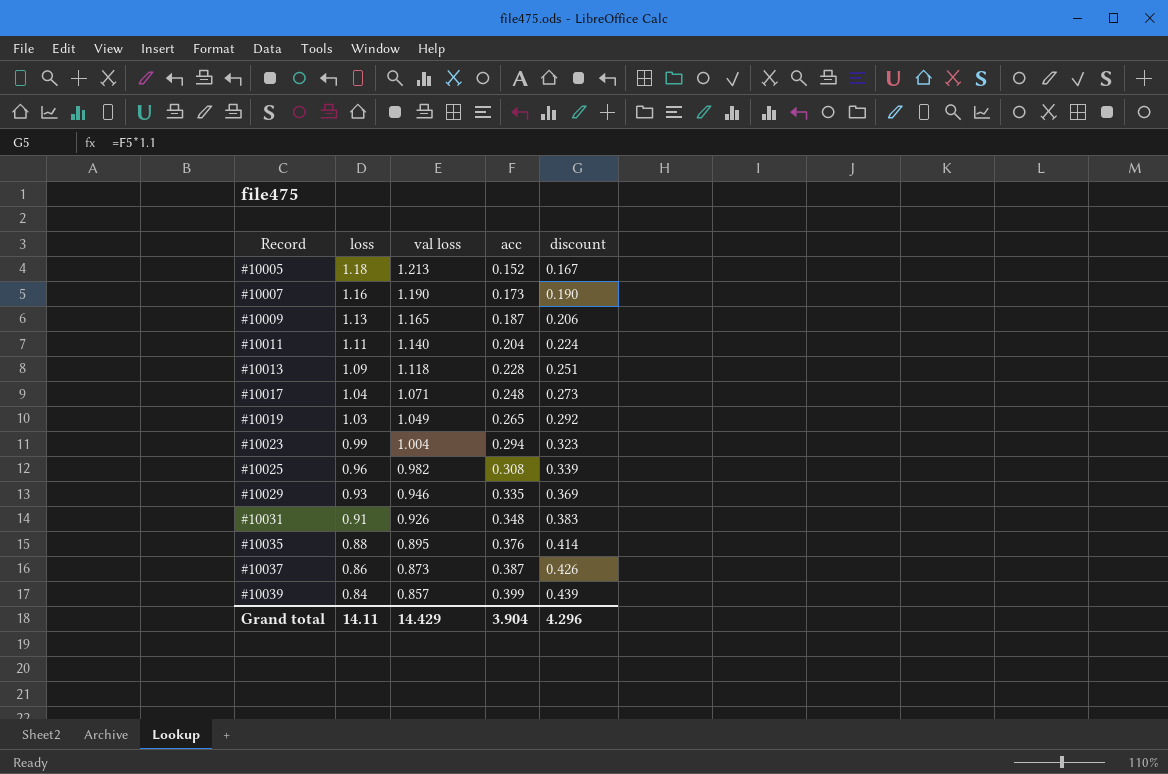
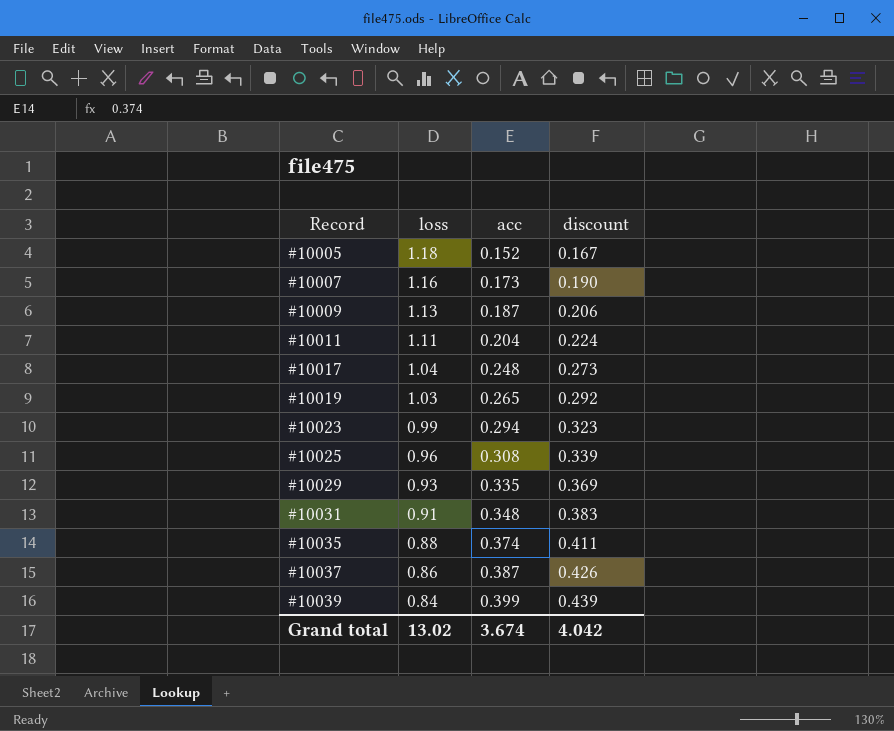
column val loss | position: 3 -> none
row #10013: 1.09 | 1.118 | 0.228 | 0.251 -> none
#10035 | acc: 0.376 -> 0.374
#10035 | discount: 0.414 -> 0.411
Grand total | loss: 14.11 -> 13.02
Grand total | acc: 3.904 -> 3.674
Grand total | discount: 4.296 -> 4.042

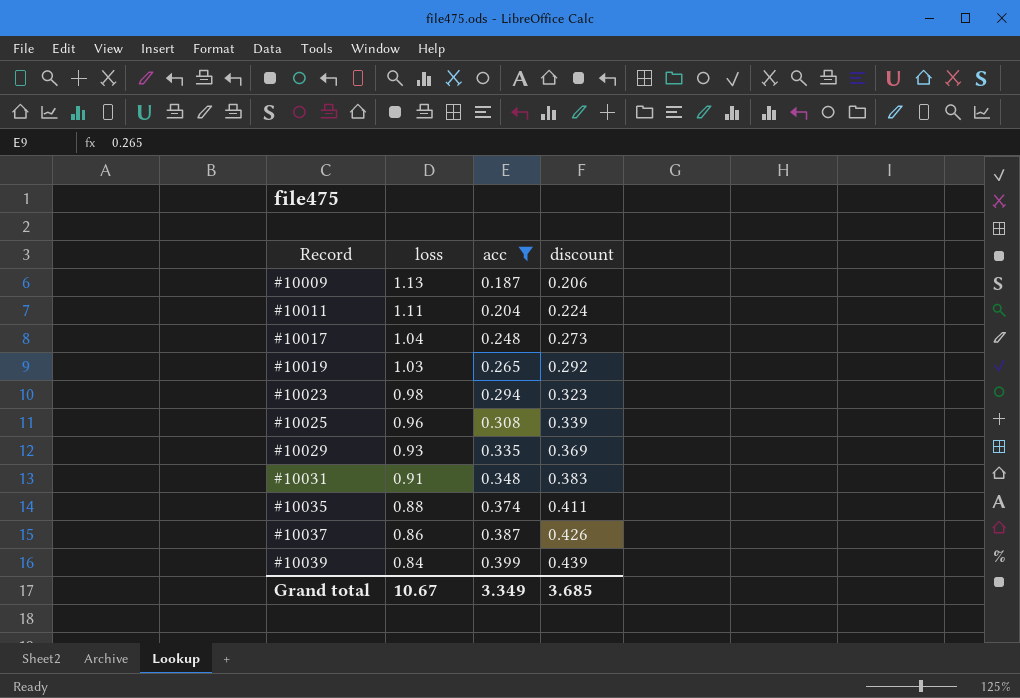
filter: none -> acc >= 0.187
#10023 | loss: 0.99 -> 0.98
Grand total | loss: 13.02 -> 10.67
Grand total | acc: 3.674 -> 3.349
Grand total | discount: 4.042 -> 3.685

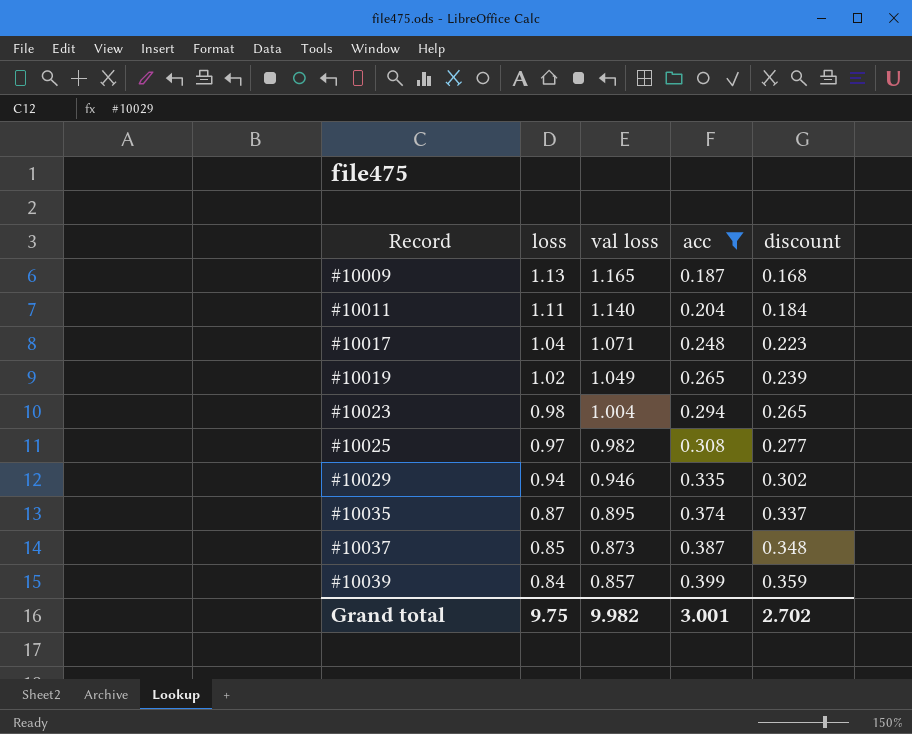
column val loss | position: none -> 3
column discount | formula: [acc] * 1.1 -> [acc] * 0.9
row #10031: 0.91 | 0.348 | 0.383 -> none
#10019 | loss: 1.03 -> 1.02
#10025 | loss: 0.96 -> 0.97
#10029 | loss: 0.93 -> 0.94
#10035 | loss: 0.88 -> 0.87
#10037 | loss: 0.86 -> 0.85
Grand total | loss: 10.67 -> 9.75
Grand total | acc: 3.349 -> 3.001
Grand total | discount: 3.685 -> 2.702

